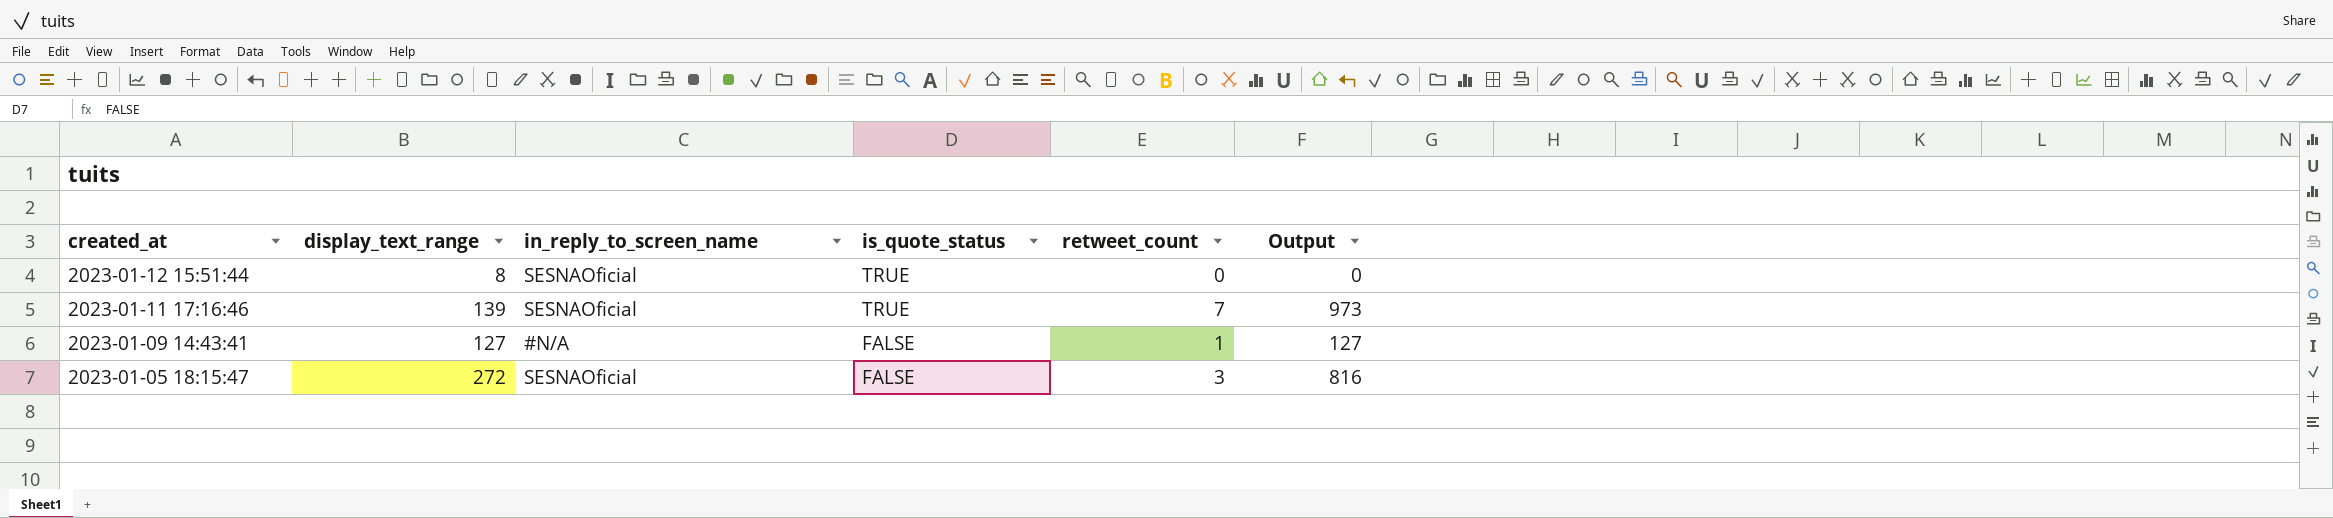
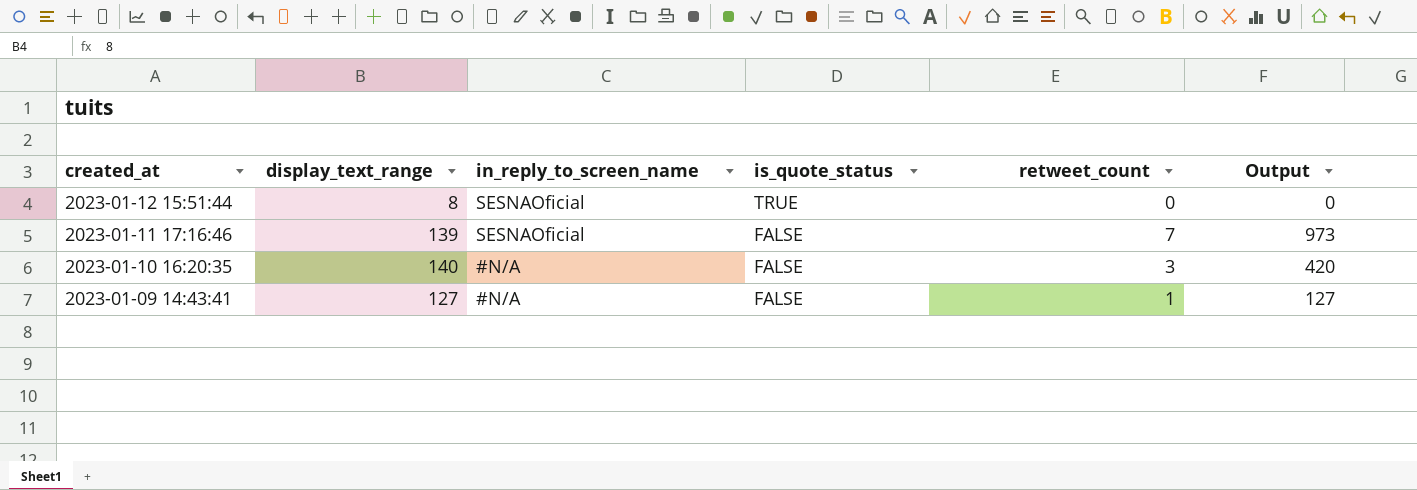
row 2023-01-05 18:15:47: 272 | SESNAOficial | FALSE | 3 | 816 -> none
2023-01-11 17:16:46 | is_quote_status: TRUE -> FALSE
row 2023-01-10 16:20:35: none -> 140 | #N/A | FALSE | 3 | 420

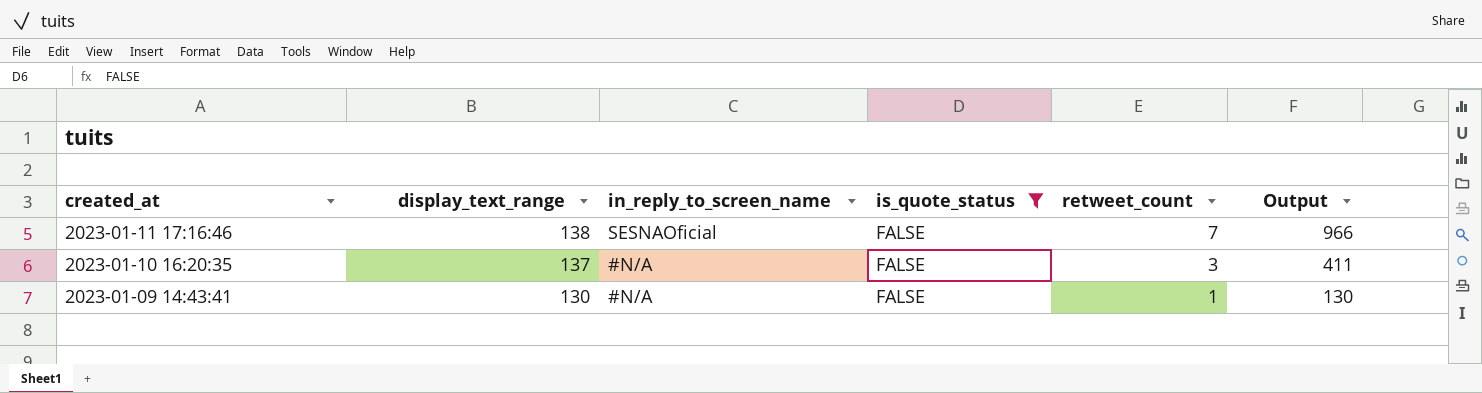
filter: none -> is_quote_status = FALSE
2023-01-11 17:16:46 | display_text_range: 139 -> 138
2023-01-11 17:16:46 | Output: 973 -> 966
2023-01-10 16:20:35 | display_text_range: 140 -> 137
2023-01-10 16:20:35 | Output: 420 -> 411
2023-01-09 14:43:41 | display_text_range: 127 -> 130
2023-01-09 14:43:41 | Output: 127 -> 130

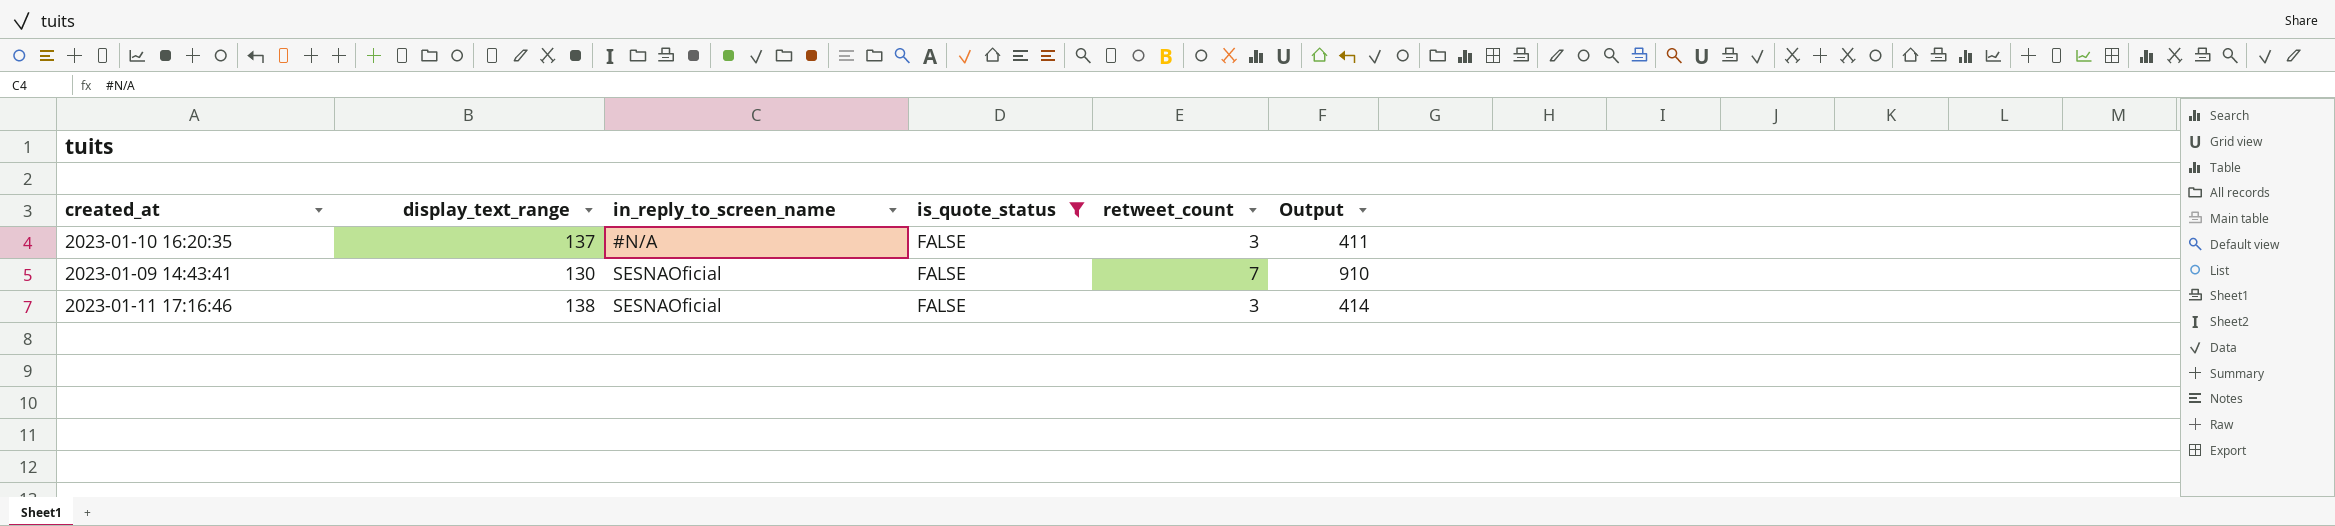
row order: created_at descending -> in_reply_to_screen_name ascending
2023-01-09 14:43:41 | in_reply_to_screen_name: #N/A -> SESNAOficial
2023-01-09 14:43:41 | retweet_count: 1 -> 7
2023-01-09 14:43:41 | Output: 130 -> 910
2023-01-11 17:16:46 | retweet_count: 7 -> 3
2023-01-11 17:16:46 | Output: 966 -> 414

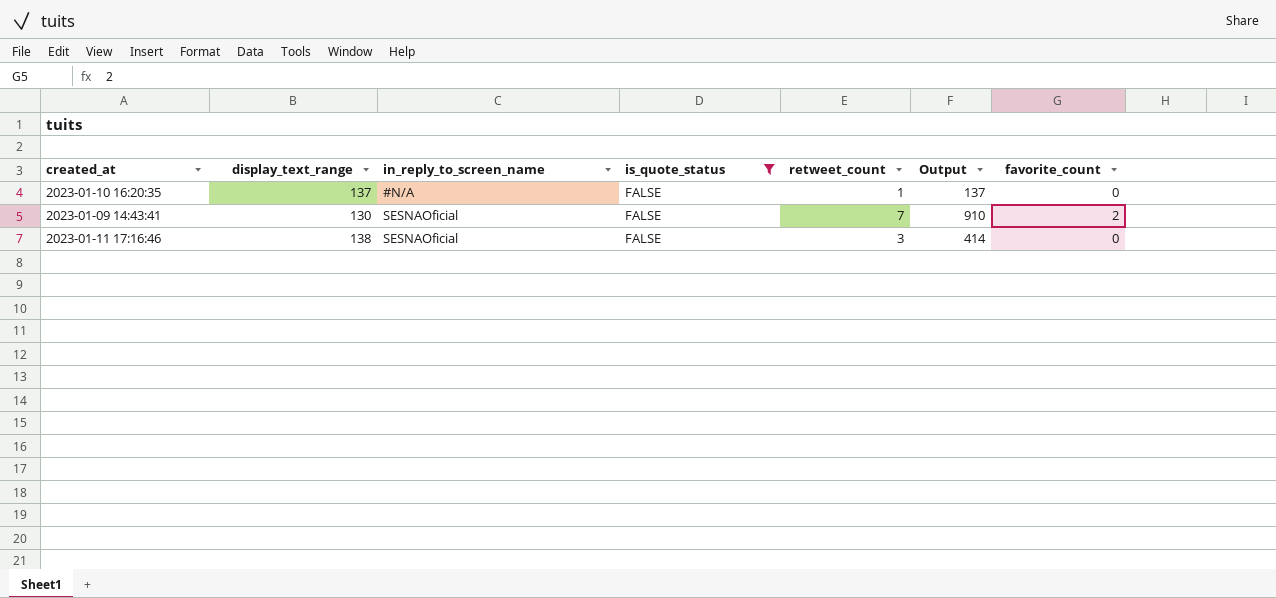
column favorite_count | position: none -> 7
2023-01-10 16:20:35 | retweet_count: 3 -> 1
2023-01-10 16:20:35 | Output: 411 -> 137

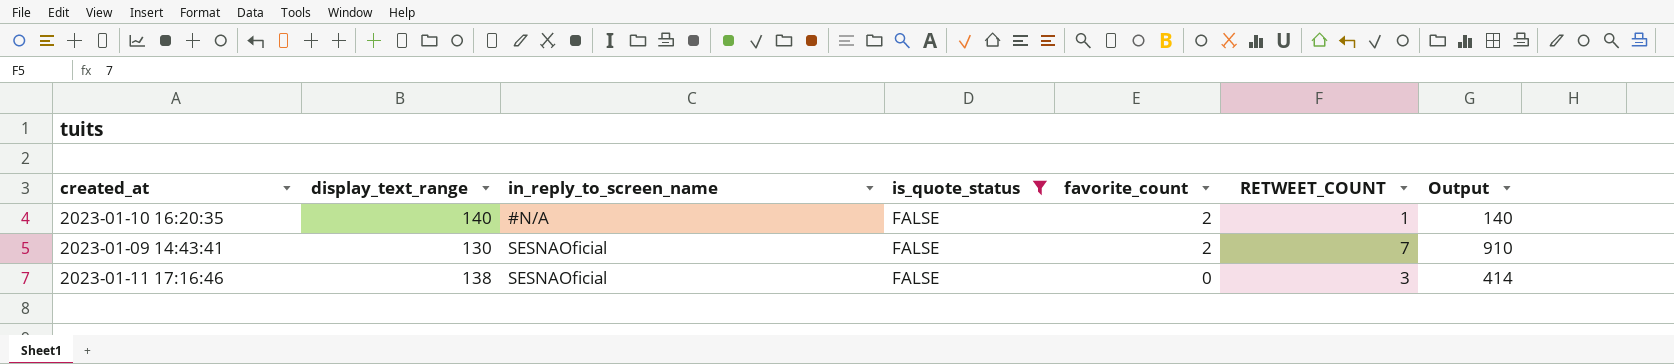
column favorite_count | position: 7 -> 5
column name: retweet_count -> RETWEET_COUNT
2023-01-10 16:20:35 | display_text_range: 137 -> 140
2023-01-10 16:20:35 | favorite_count: 0 -> 2
2023-01-10 16:20:35 | Output: 137 -> 140

